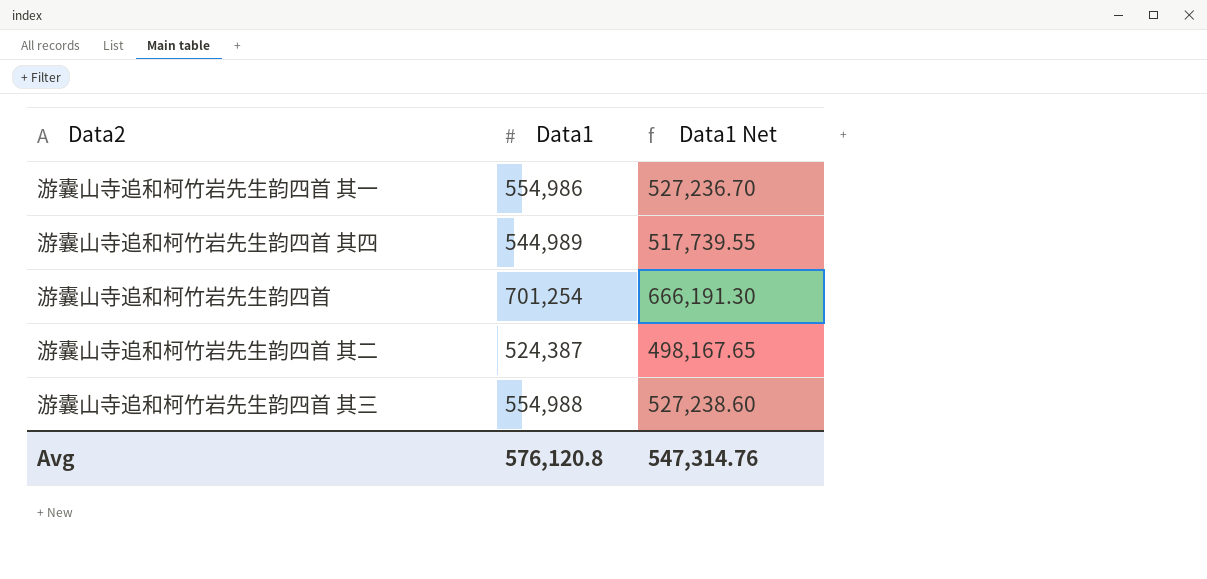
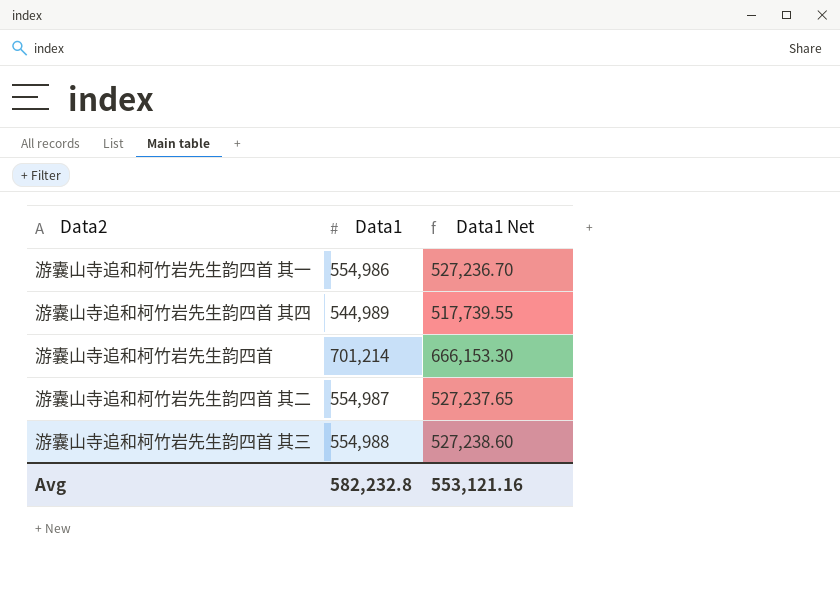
游囊山寺追和柯竹岩先生韵四首 | Data1: 701,254 -> 701,214
游囊山寺追和柯竹岩先生韵四首 | Data1 Net: 666,191.30 -> 666,153.30
游囊山寺追和柯竹岩先生韵四首 其二 | Data1: 524,387 -> 554,987
游囊山寺追和柯竹岩先生韵四首 其二 | Data1 Net: 498,167.65 -> 527,237.65
Avg | Data1: 576,120.8 -> 582,232.8
Avg | Data1 Net: 547,314.76 -> 553,121.16

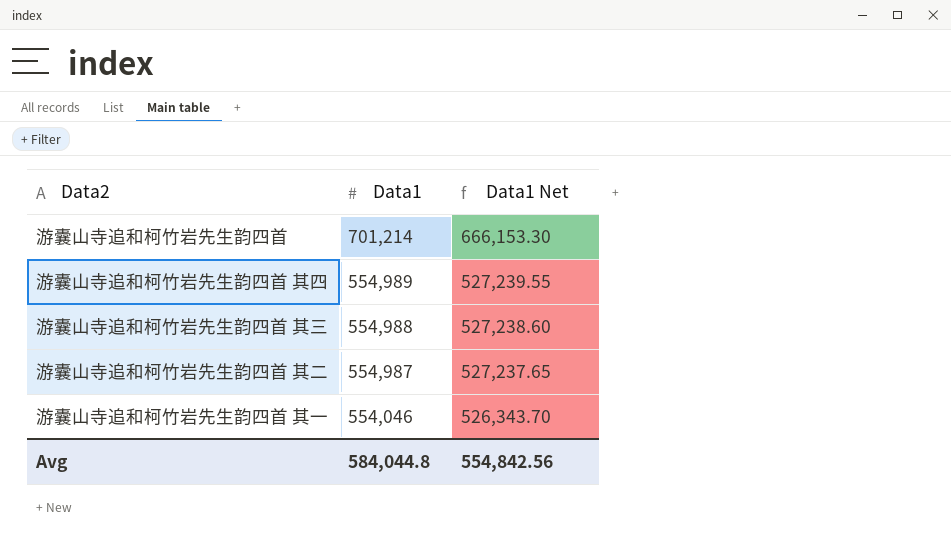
row order: none -> Data1 descending
游囊山寺追和柯竹岩先生韵四首 其四 | Data1: 544,989 -> 554,989
游囊山寺追和柯竹岩先生韵四首 其四 | Data1 Net: 517,739.55 -> 527,239.55
游囊山寺追和柯竹岩先生韵四首 其一 | Data1: 554,986 -> 554,046
游囊山寺追和柯竹岩先生韵四首 其一 | Data1 Net: 527,236.70 -> 526,343.70
Avg | Data1: 582,232.8 -> 584,044.8
Avg | Data1 Net: 553,121.16 -> 554,842.56

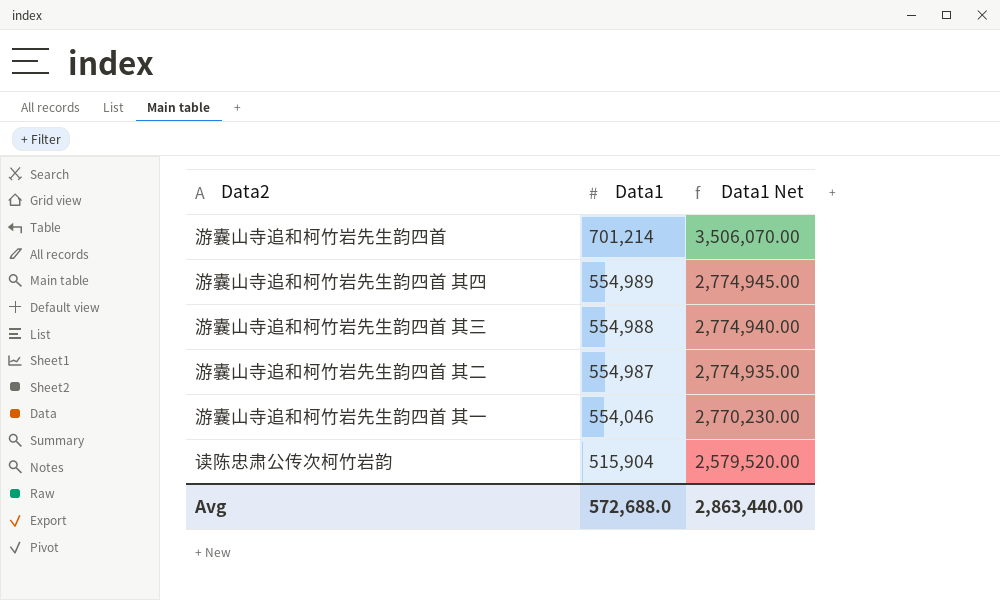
column Data1 Net | formula: [Data1] * 0.95 -> [Data1] * 5
row 读陈忠肃公传次柯竹岩韵: none -> 515,904 | 2,579,520.00
Avg | Data1: 584,044.8 -> 572,688.0
Avg | Data1 Net: 554,842.56 -> 2,863,440.00

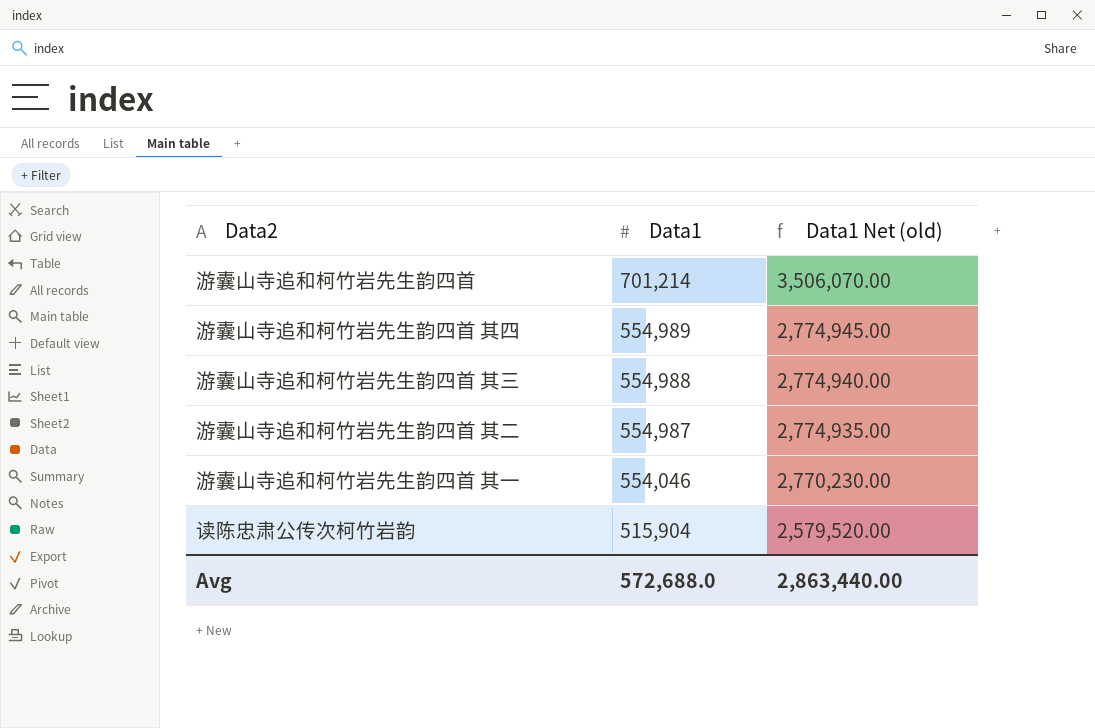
column name: Data1 Net -> Data1 Net (old)

